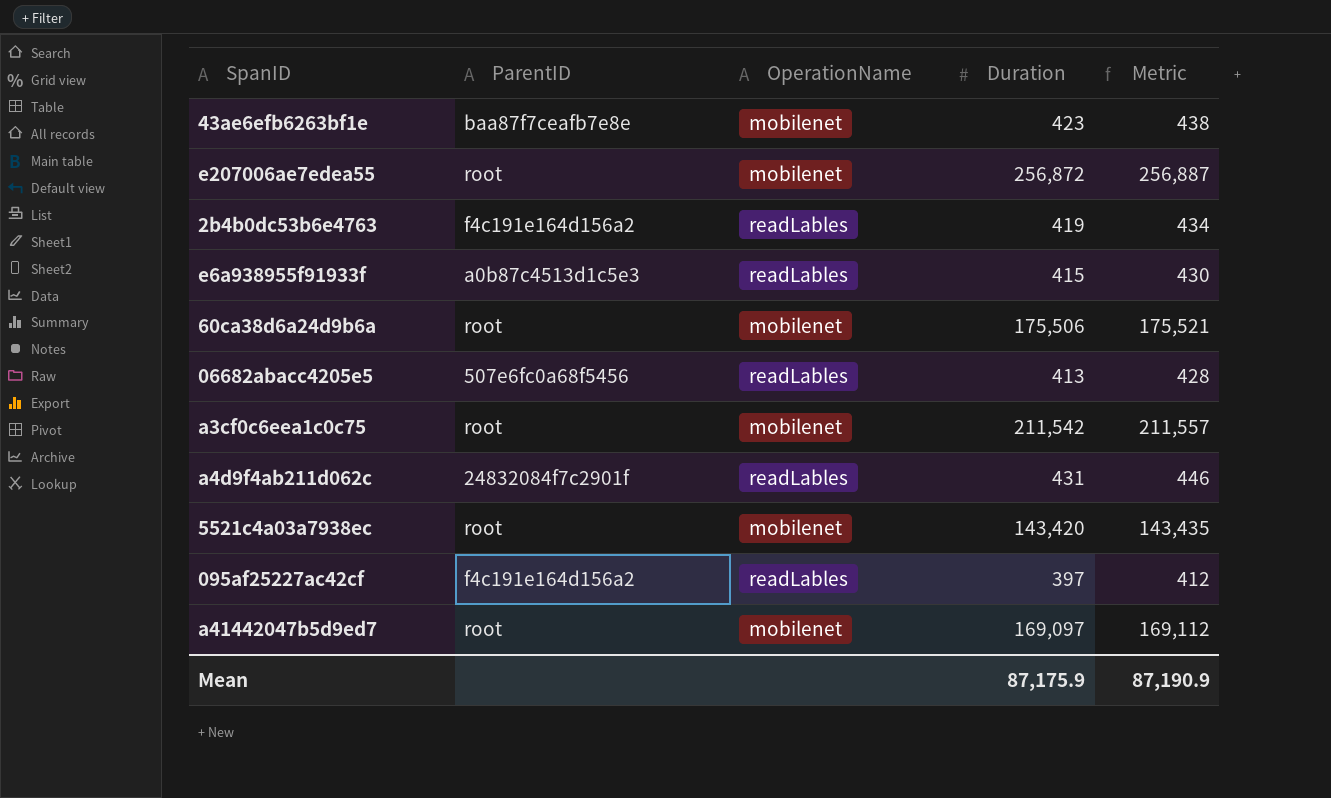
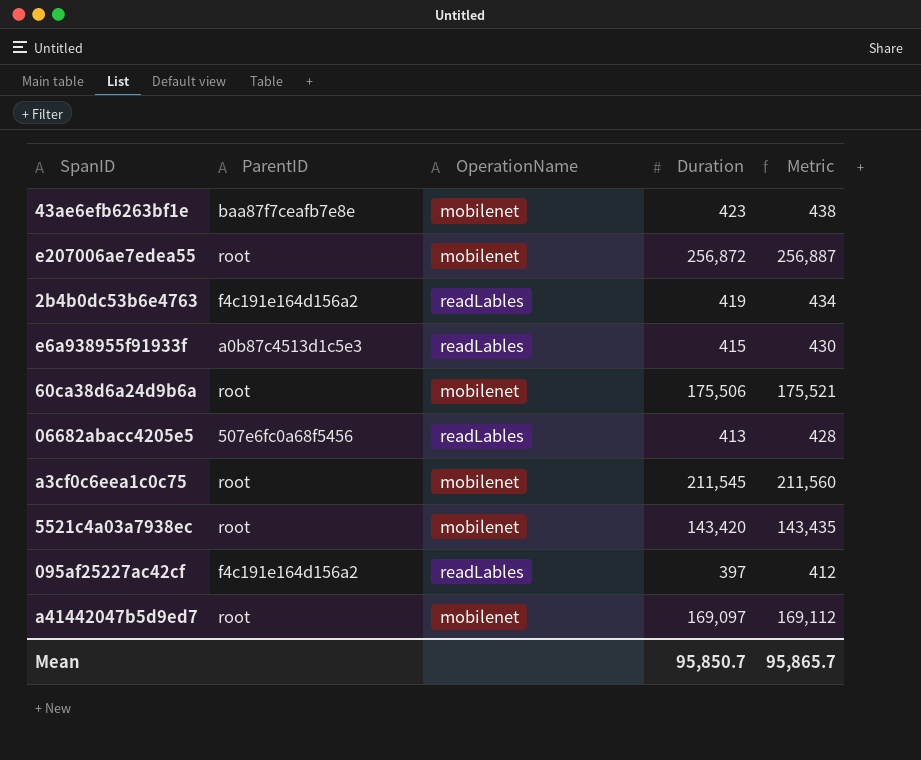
row a4d9f4ab211d062c: 24832084f7c2901f | readLables | 431 | 446 -> none
a3cf0c6eea1c0c75 | Duration: 211,542 -> 211,545
a3cf0c6eea1c0c75 | Metric: 211,557 -> 211,560
Mean | Duration: 87,175.9 -> 95,850.7
Mean | Metric: 87,190.9 -> 95,865.7

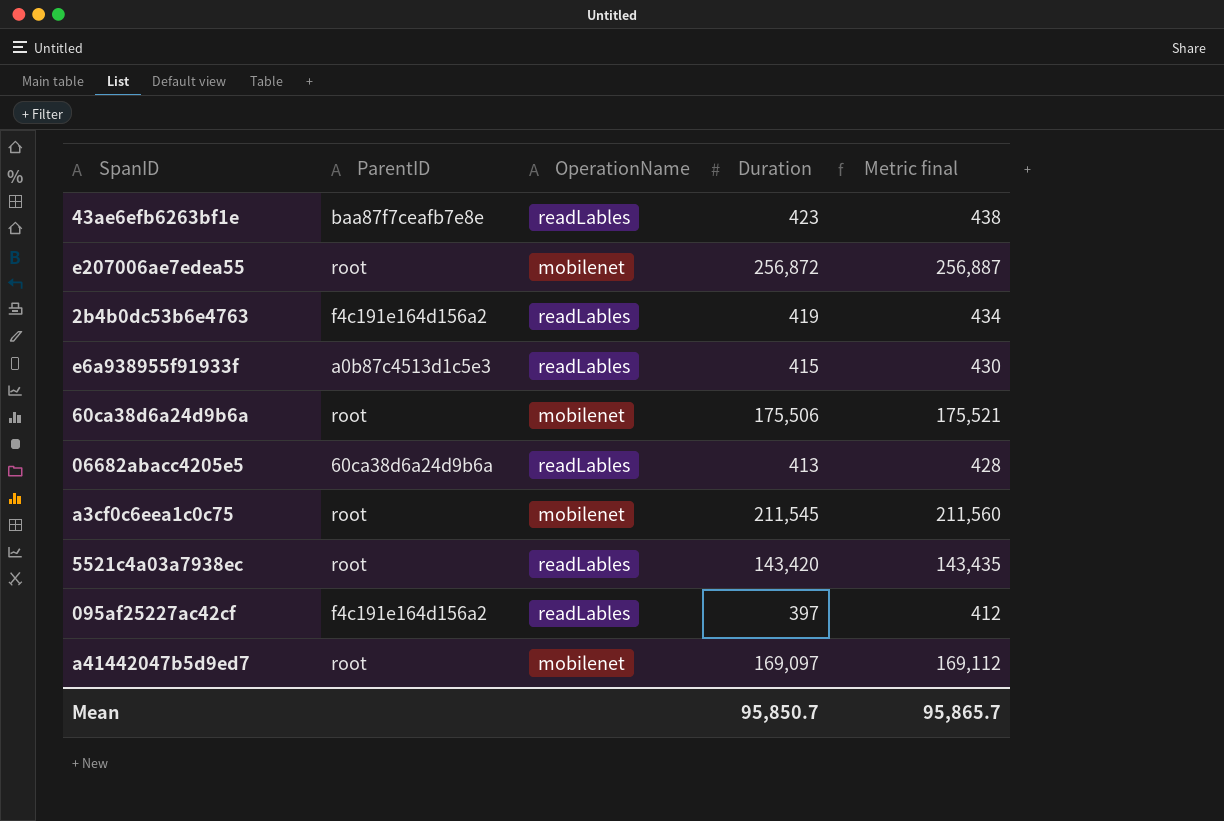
column name: Metric -> Metric final
43ae6efb6263bf1e | OperationName: mobilenet -> readLables
06682abacc4205e5 | ParentID: 507e6fc0a68f5456 -> 60ca38d6a24d9b6a
5521c4a03a7938ec | OperationName: mobilenet -> readLables

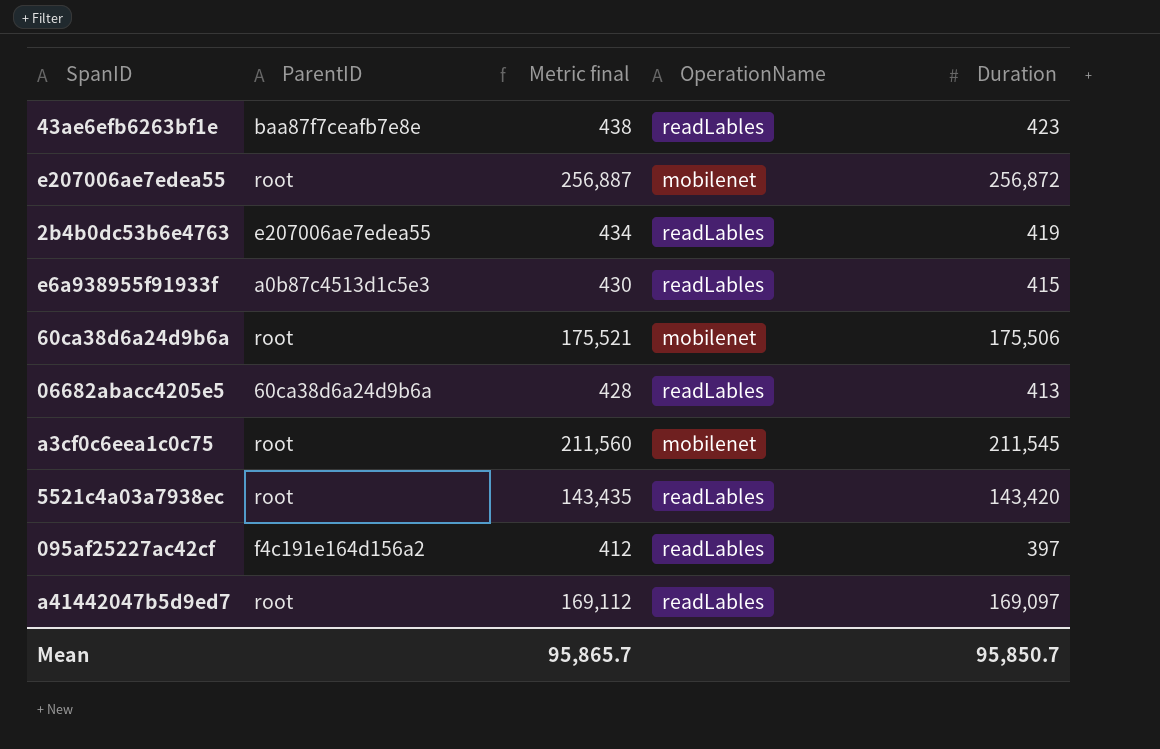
column Metric final | position: 5 -> 3
2b4b0dc53b6e4763 | ParentID: f4c191e164d156a2 -> e207006ae7edea55
a41442047b5d9ed7 | OperationName: mobilenet -> readLables

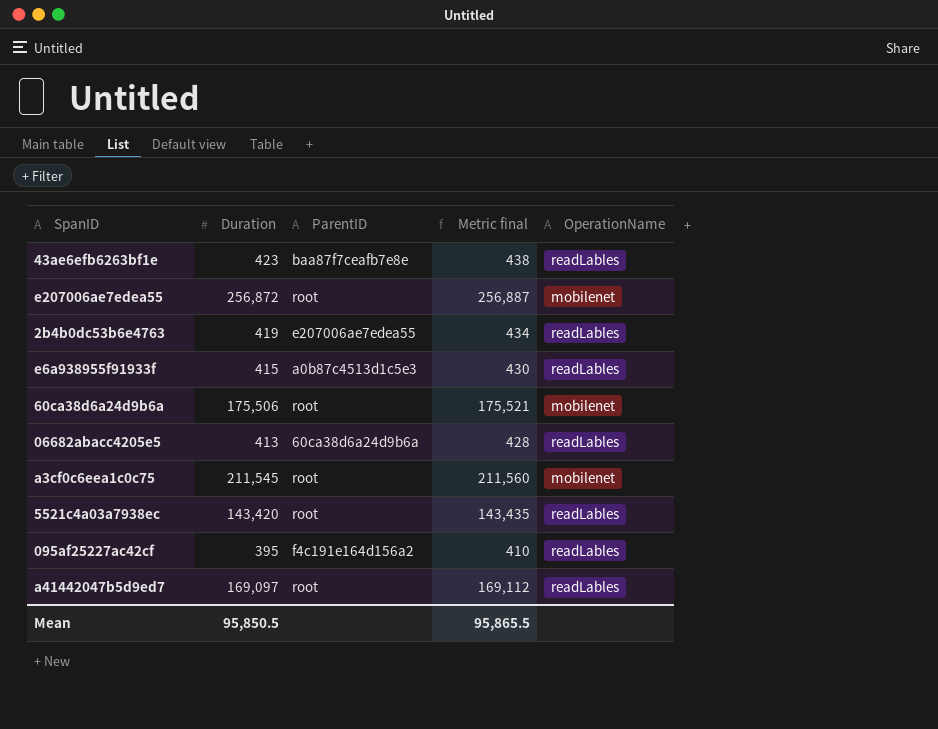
column Duration | position: 5 -> 2
095af25227ac42cf | Duration: 397 -> 395
095af25227ac42cf | Metric final: 412 -> 410
Mean | Duration: 95,850.7 -> 95,850.5
Mean | Metric final: 95,865.7 -> 95,865.5

